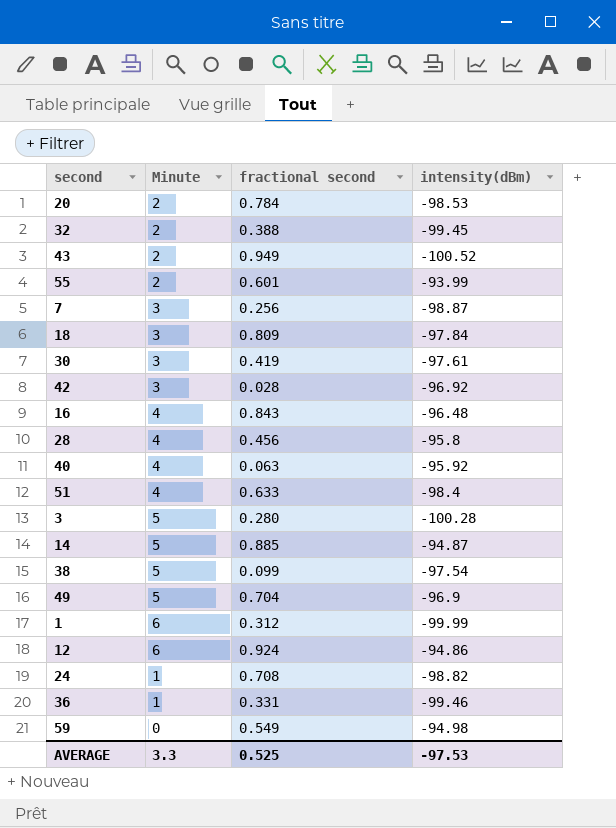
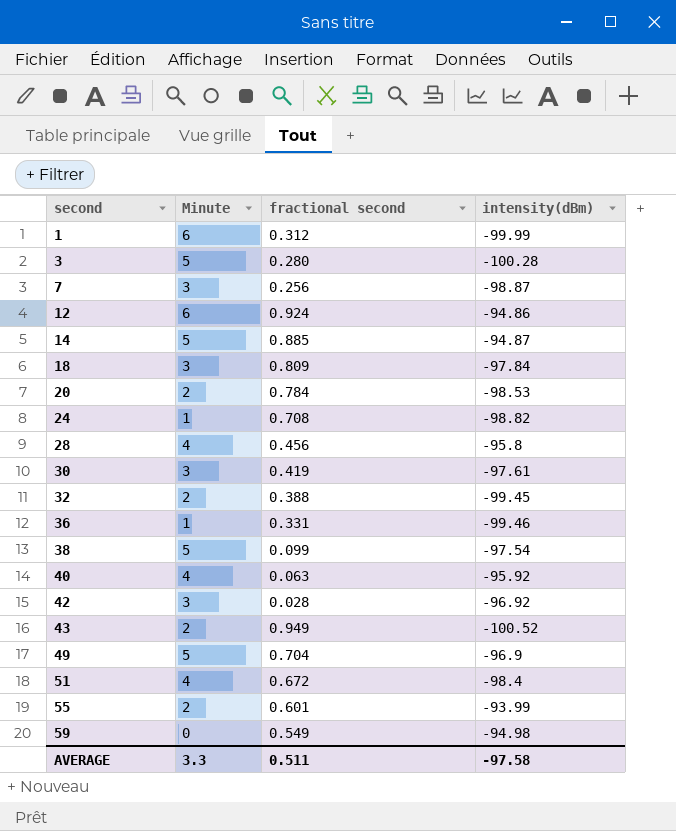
row order: none -> second ascending
row 16: 4 | 0.843 | -96.48 -> none
51 | fractional second: 0.633 -> 0.672
AVERAGE | fractional second: 0.525 -> 0.511
AVERAGE | intensity(dBm): -97.53 -> -97.58

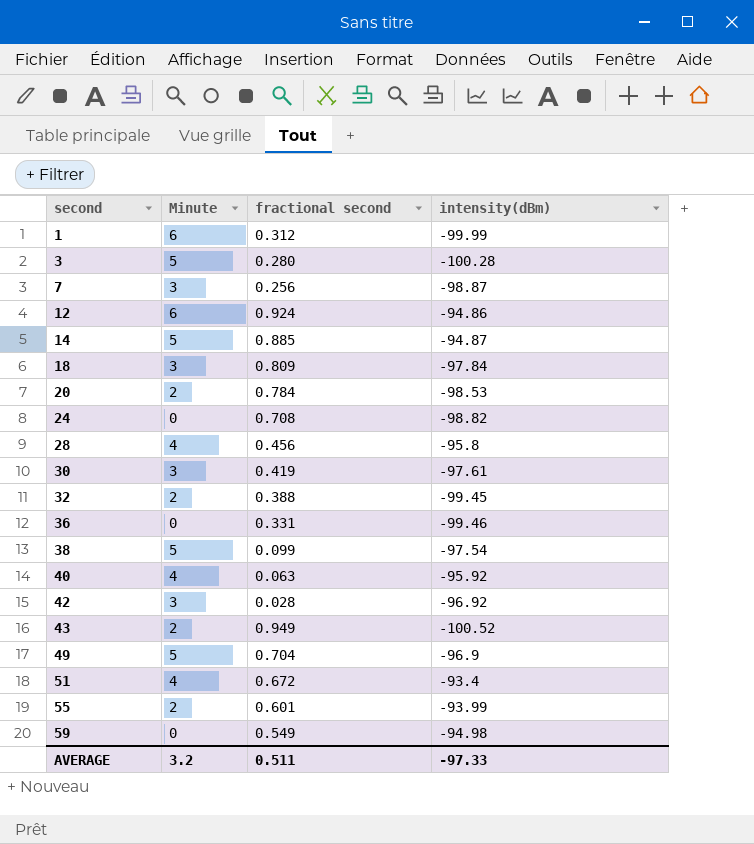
24 | Minute: 1 -> 0
36 | Minute: 1 -> 0
51 | intensity(dBm): -98.4 -> -93.4
AVERAGE | Minute: 3.3 -> 3.2
AVERAGE | intensity(dBm): -97.58 -> -97.33

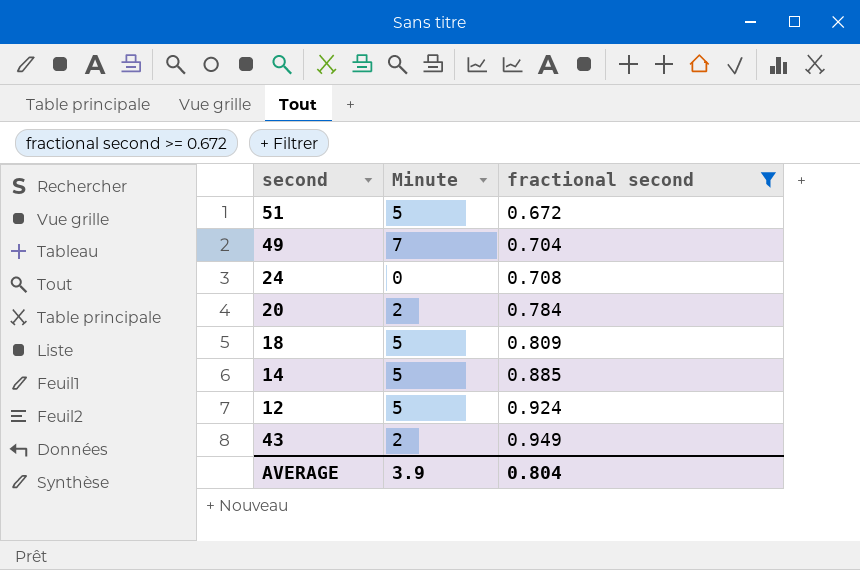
filter: none -> fractional second >= 0.672
row order: second ascending -> fractional second ascending
column intensity(dBm) | position: 4 -> none
51 | Minute: 4 -> 5
49 | Minute: 5 -> 7
18 | Minute: 3 -> 5
12 | Minute: 6 -> 5
AVERAGE | Minute: 3.2 -> 3.9
AVERAGE | fractional second: 0.511 -> 0.804

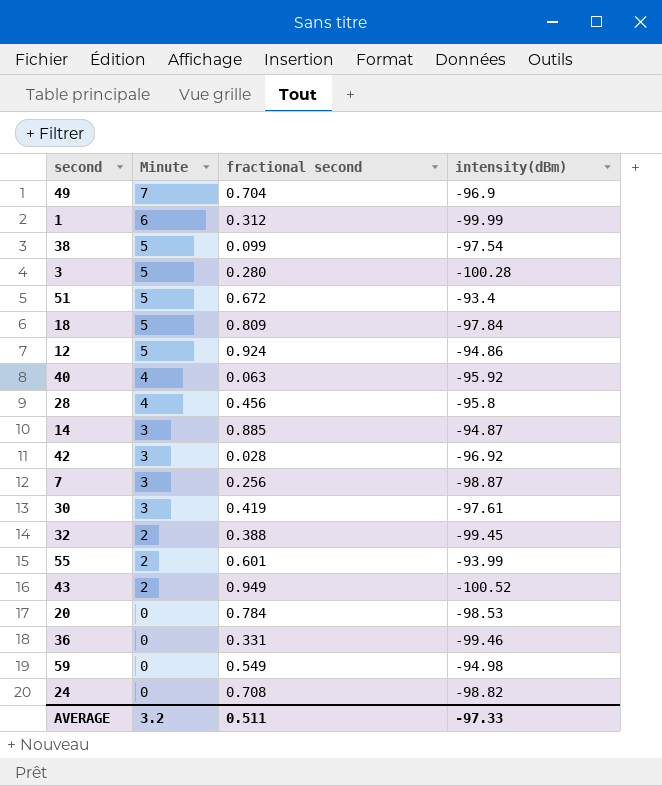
filter: fractional second >= 0.672 -> none
row order: fractional second ascending -> Minute descending
column intensity(dBm) | position: none -> 4
14 | Minute: 5 -> 3
20 | Minute: 2 -> 0
AVERAGE | Minute: 3.9 -> 3.2
AVERAGE | fractional second: 0.804 -> 0.511

